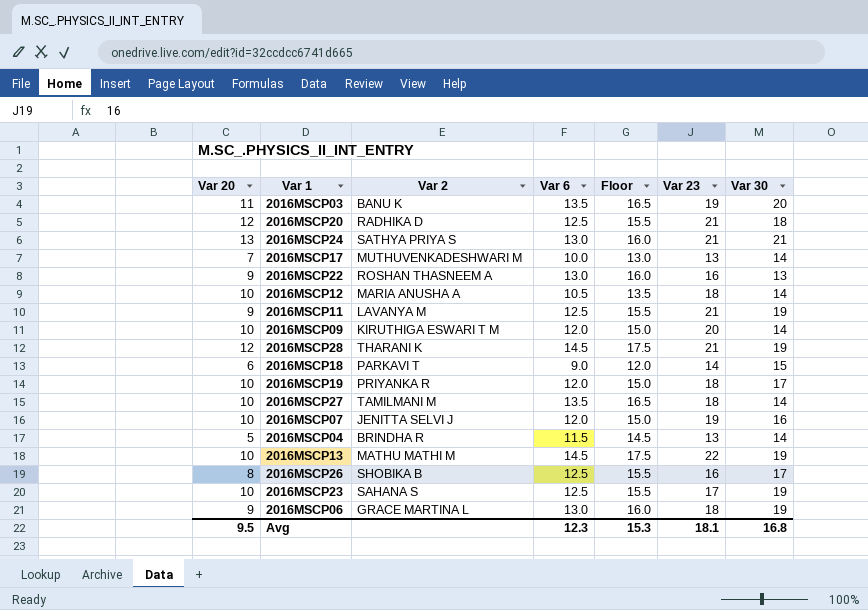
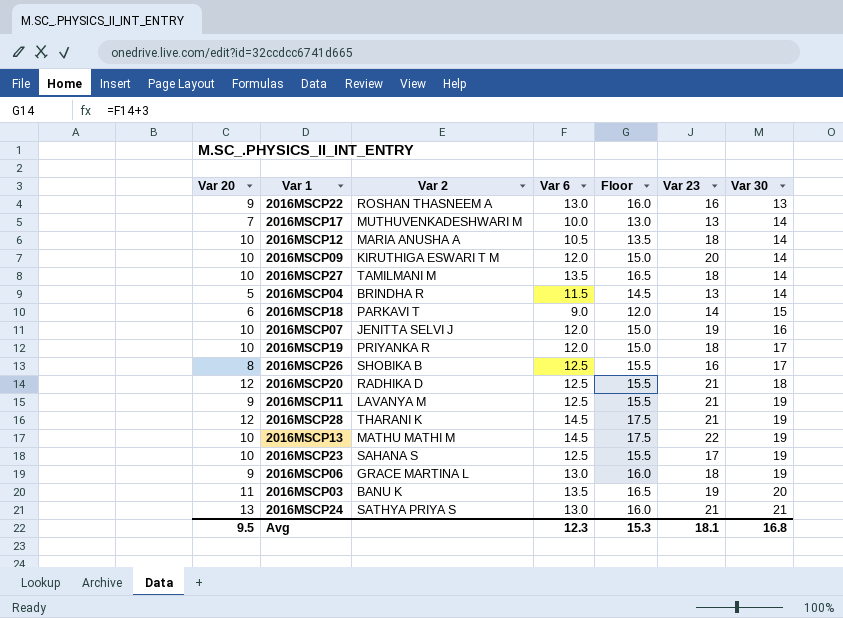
row order: none -> Var 30 ascending

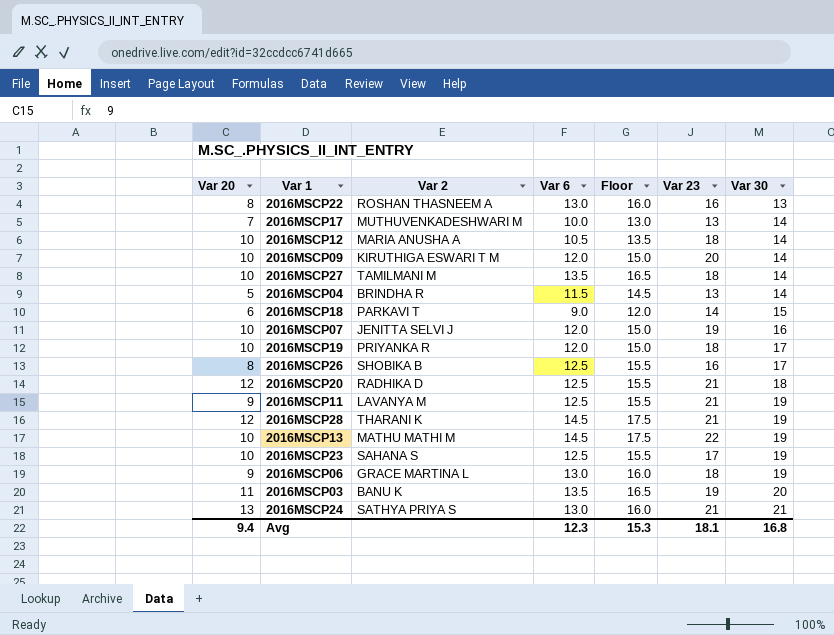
2016MSCP22 | Var 20: 9 -> 8
Avg | Var 20: 9.5 -> 9.4

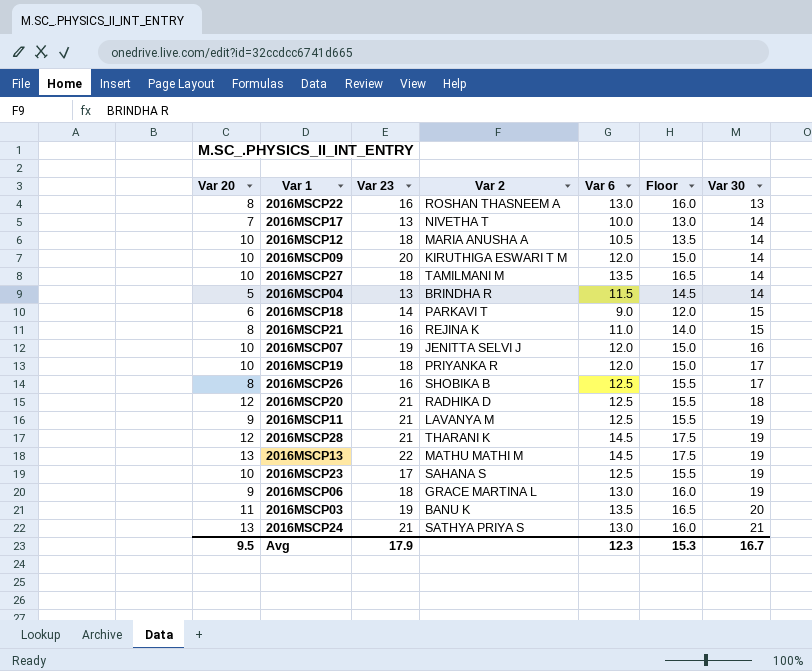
column Var 23 | position: 6 -> 3
2016MSCP17 | Var 2: MUTHUVENKADESHWARI M -> NIVETHA T
row 2016MSCP21: none -> 8 | 16 | REJINA K | 11.0 | 14.0 | 15
2016MSCP13 | Var 20: 10 -> 13
Avg | Var 20: 9.4 -> 9.5
Avg | Var 23: 18.1 -> 17.9
Avg | Var 30: 16.8 -> 16.7

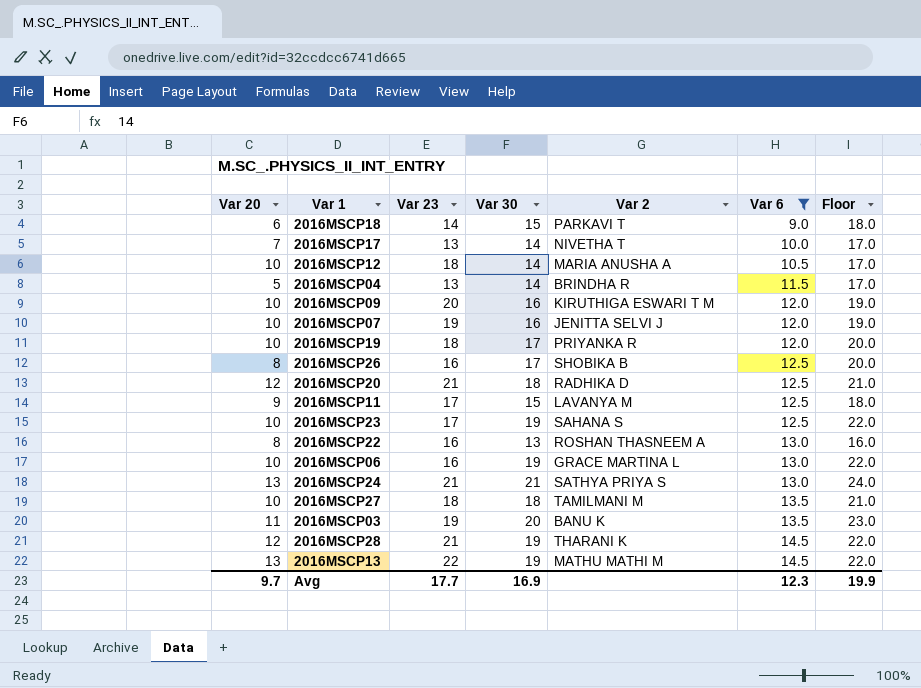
filter: none -> Var 6 != 11.0
row order: Var 30 ascending -> Var 6 ascending
column Var 30 | position: 7 -> 4
column Floor | formula: [Var 6] + 3 -> [Var 30] + 3
2016MSCP09 | Var 30: 14 -> 16
2016MSCP11 | Var 23: 21 -> 17
2016MSCP11 | Var 30: 19 -> 15
2016MSCP06 | Var 20: 9 -> 10
2016MSCP06 | Var 23: 18 -> 16
2016MSCP27 | Var 30: 14 -> 18
Avg | Var 20: 9.5 -> 9.7
Avg | Var 23: 17.9 -> 17.7
Avg | Var 30: 16.7 -> 16.9
Avg | Floor: 15.3 -> 19.9

